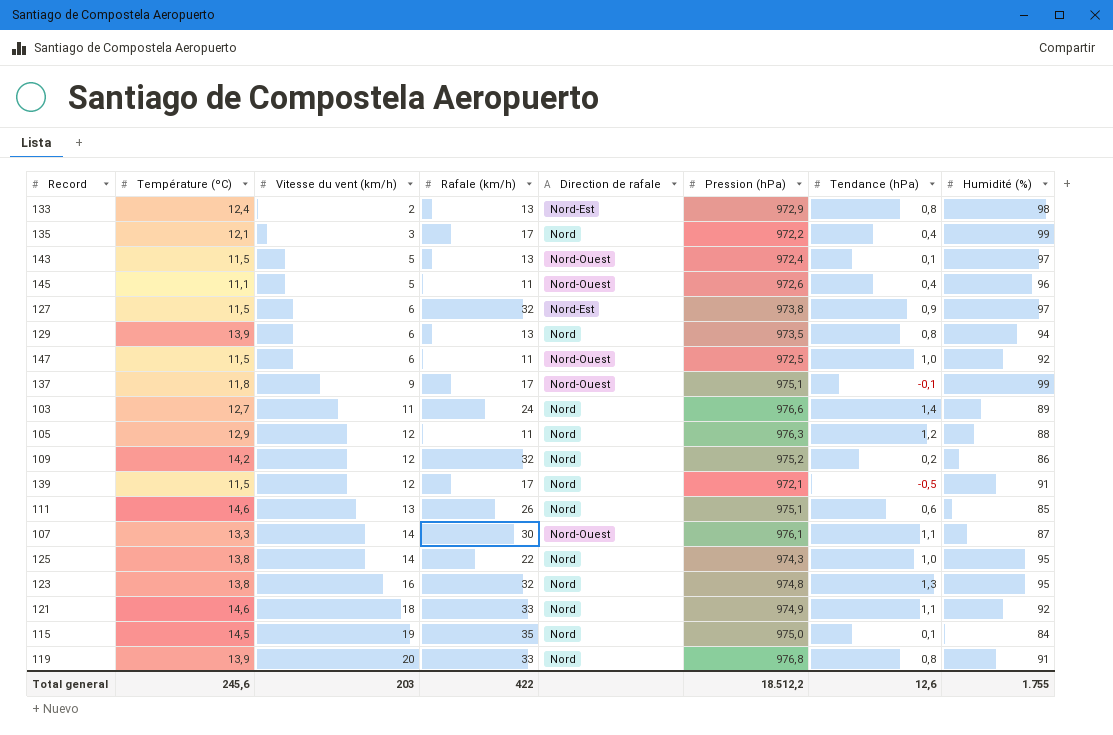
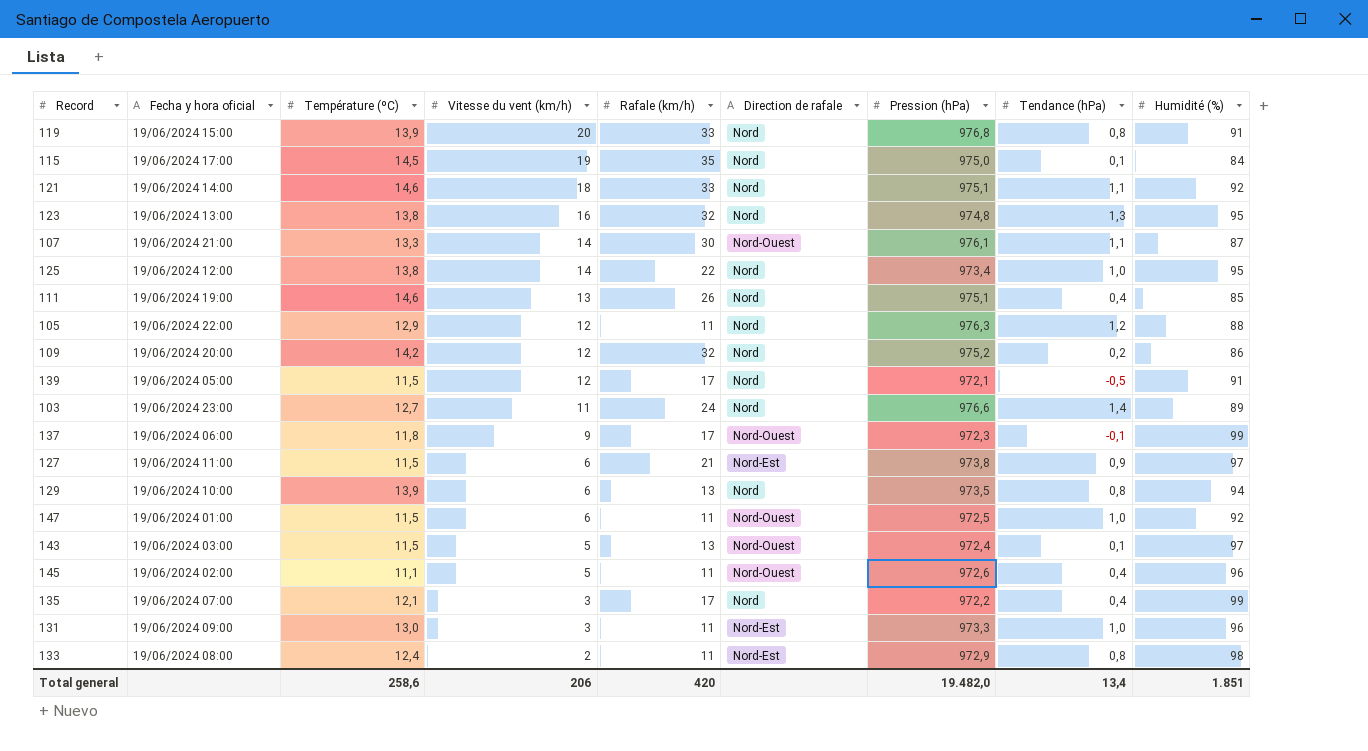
row order: Vitesse du vent (km/h) ascending -> Vitesse du vent (km/h) descending
column Fecha y hora oficial | position: none -> 2
121 | Pression (hPa): 974,9 -> 975,1
125 | Pression (hPa): 974,3 -> 973,4
111 | Tendance (hPa): 0,6 -> 0,4
137 | Pression (hPa): 975,1 -> 972,3
127 | Rafale (km/h): 32 -> 21
row 131: none -> 19/06/2024 09:00 | 13,0 | 3 | 11 | Nord-Est | 973,3 | 1,0 | 96
133 | Rafale (km/h): 13 -> 11
Total general | Température (ºC): 245,6 -> 258,6
Total general | Vitesse du vent (km/h): 203 -> 206
Total general | Rafale (km/h): 422 -> 420
Total general | Pression (hPa): 18.512,2 -> 19.482,0
Total general | Tendance (hPa): 12,6 -> 13,4
Total general | Humidité (%): 1.755 -> 1.851

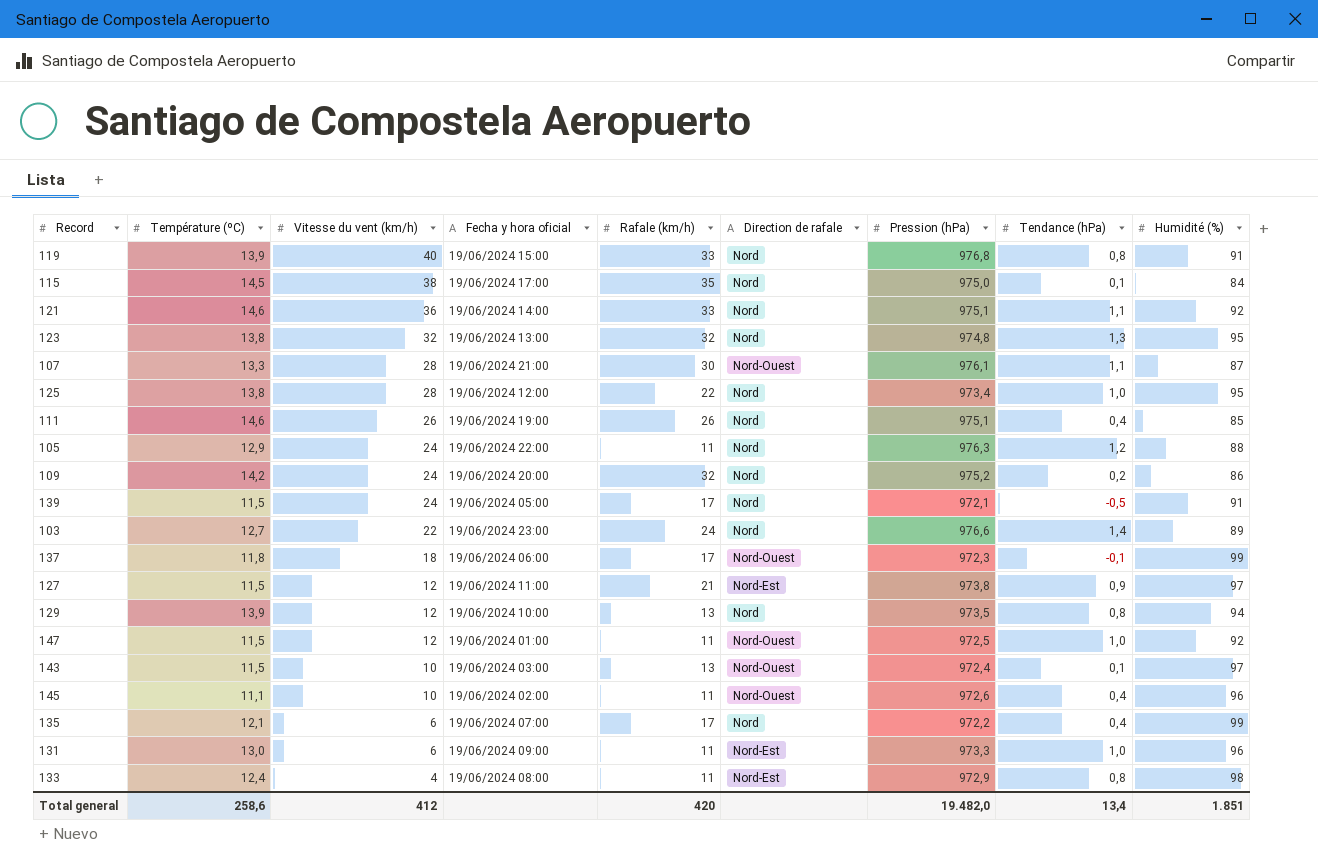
column Fecha y hora oficial | position: 2 -> 4
119 | Vitesse du vent (km/h): 20 -> 40
115 | Vitesse du vent (km/h): 19 -> 38
121 | Vitesse du vent (km/h): 18 -> 36
123 | Vitesse du vent (km/h): 16 -> 32
107 | Vitesse du vent (km/h): 14 -> 28
125 | Vitesse du vent (km/h): 14 -> 28
111 | Vitesse du vent (km/h): 13 -> 26
105 | Vitesse du vent (km/h): 12 -> 24
109 | Vitesse du vent (km/h): 12 -> 24
139 | Vitesse du vent (km/h): 12 -> 24
103 | Vitesse du vent (km/h): 11 -> 22
137 | Vitesse du vent (km/h): 9 -> 18
127 | Vitesse du vent (km/h): 6 -> 12
129 | Vitesse du vent (km/h): 6 -> 12
147 | Vitesse du vent (km/h): 6 -> 12
143 | Vitesse du vent (km/h): 5 -> 10
145 | Vitesse du vent (km/h): 5 -> 10
135 | Vitesse du vent (km/h): 3 -> 6
131 | Vitesse du vent (km/h): 3 -> 6
133 | Vitesse du vent (km/h): 2 -> 4
Total general | Vitesse du vent (km/h): 206 -> 412

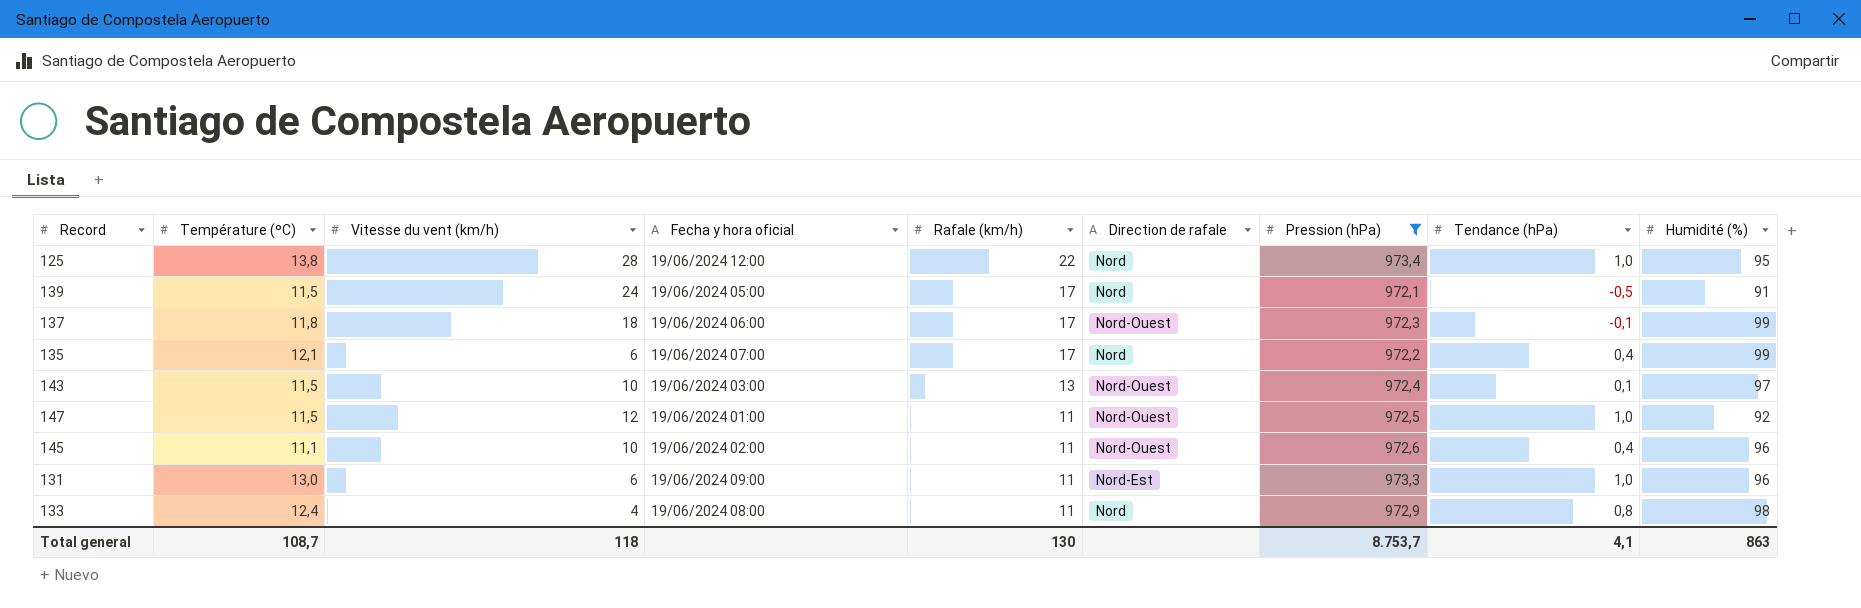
filter: none -> Pression (hPa) <= 973,4
row order: Vitesse du vent (km/h) descending -> Rafale (km/h) descending
133 | Direction de rafale: Nord-Est -> Nord
Total general | Température (ºC): 258,6 -> 108,7
Total general | Vitesse du vent (km/h): 412 -> 118
Total general | Rafale (km/h): 420 -> 130
Total general | Pression (hPa): 19.482,0 -> 8.753,7
Total general | Tendance (hPa): 13,4 -> 4,1
Total general | Humidité (%): 1.851 -> 863

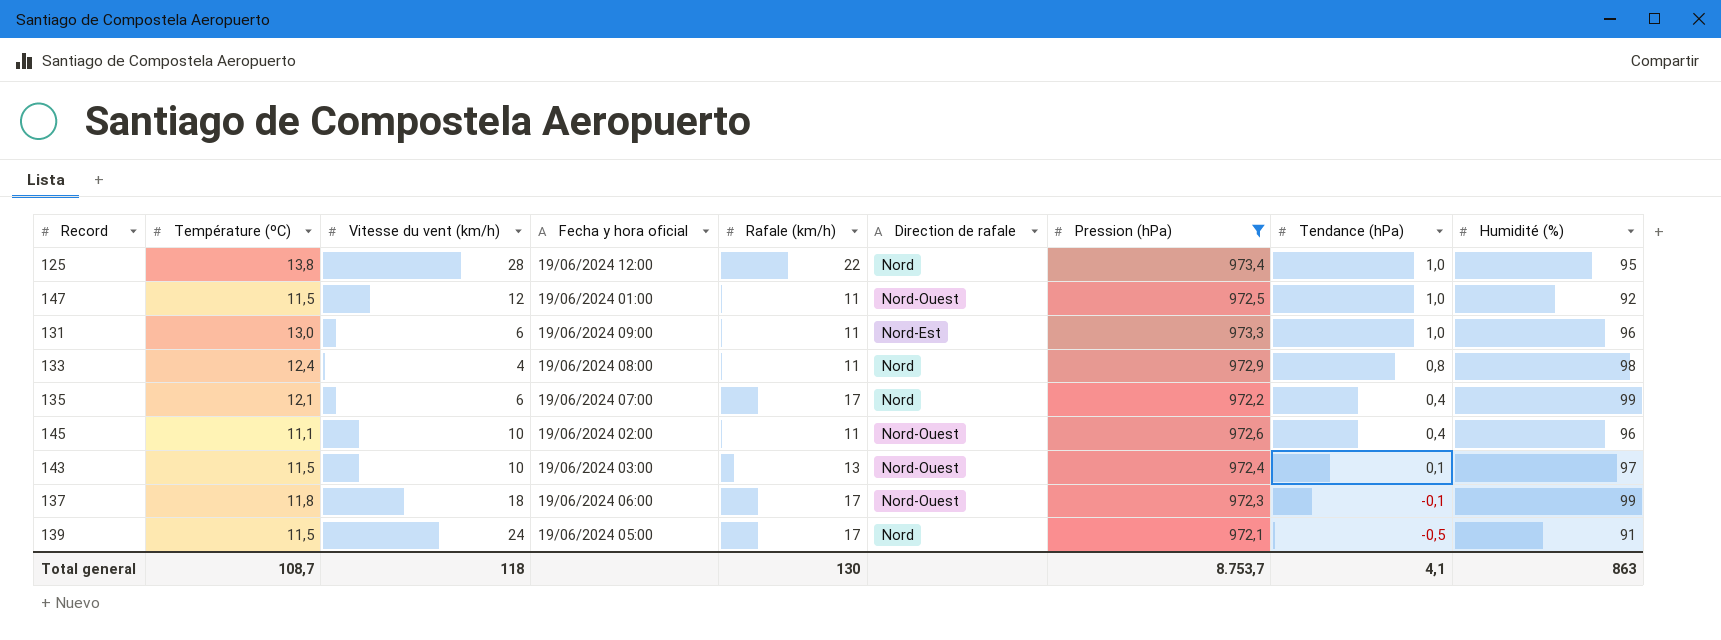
row order: Rafale (km/h) descending -> Tendance (hPa) descending

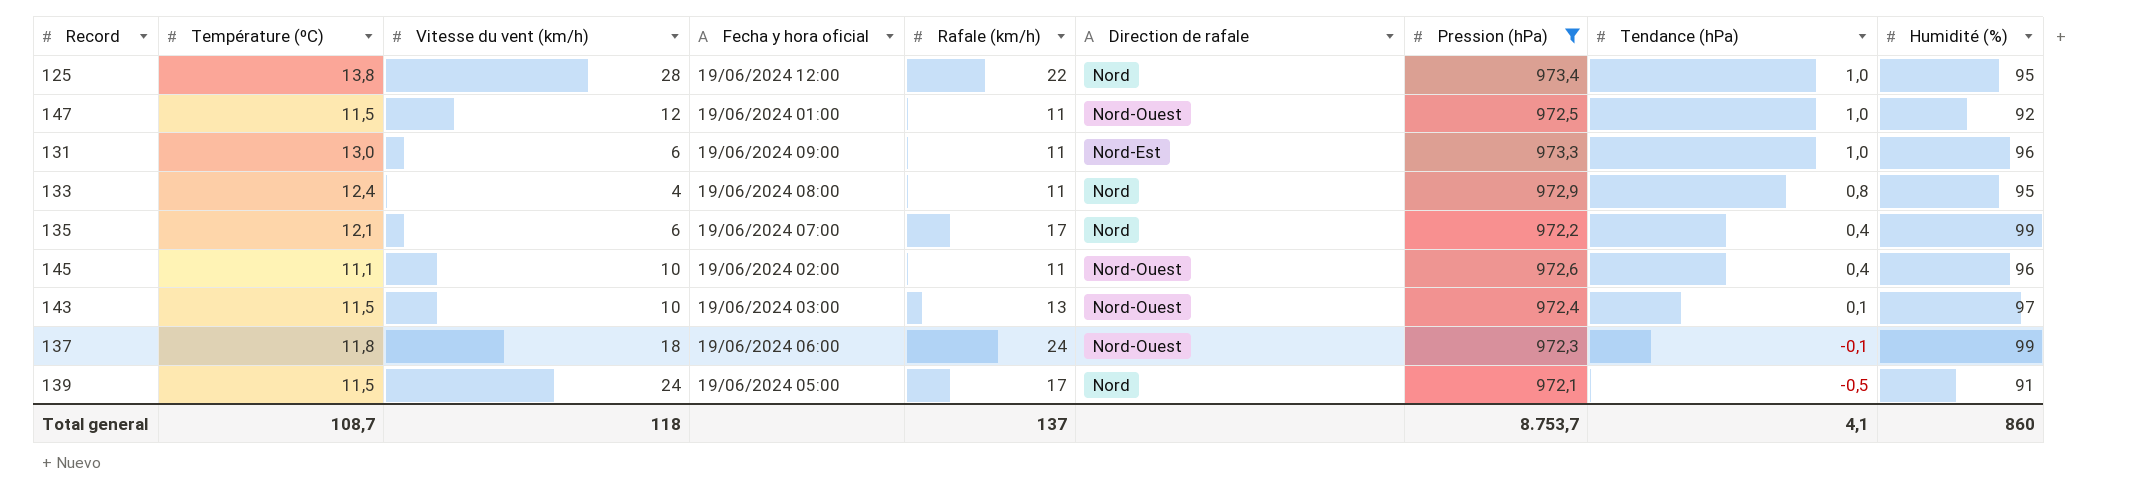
133 | Humidité (%): 98 -> 95
137 | Rafale (km/h): 17 -> 24
Total general | Rafale (km/h): 130 -> 137
Total general | Humidité (%): 863 -> 860

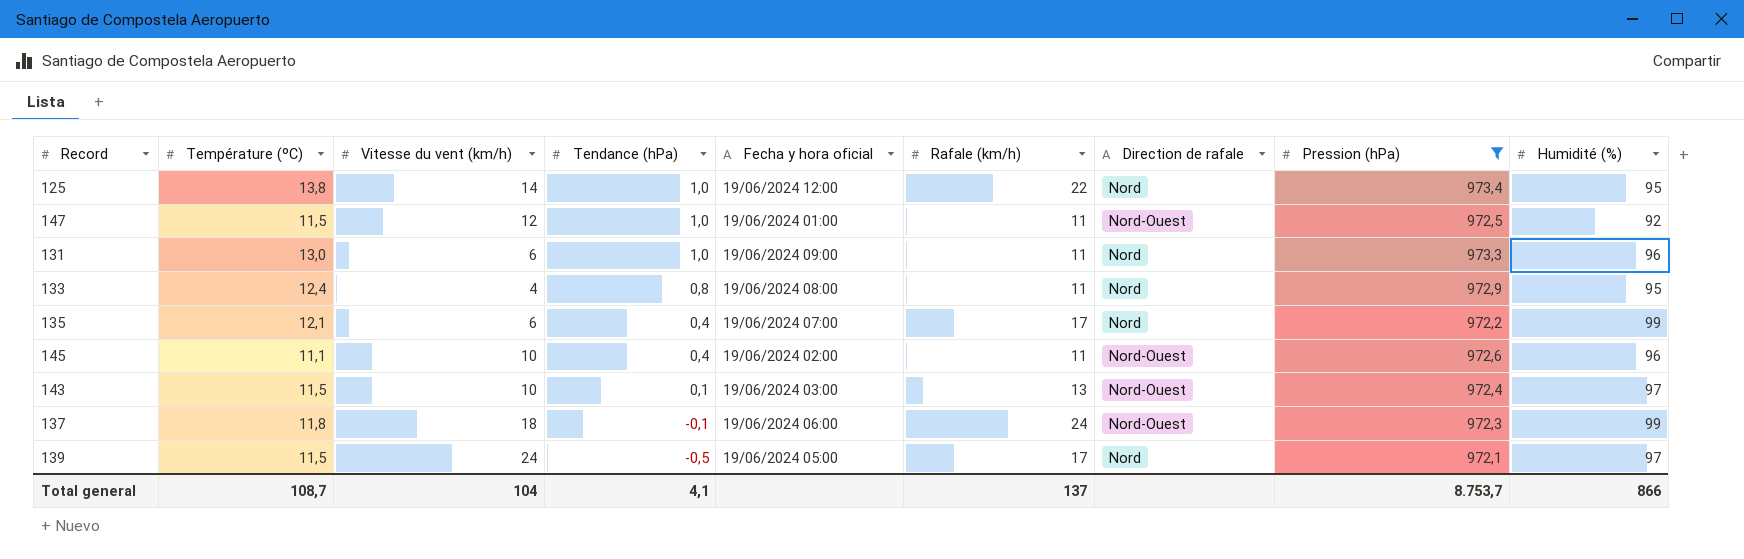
column Tendance (hPa) | position: 8 -> 4
125 | Vitesse du vent (km/h): 28 -> 14
131 | Direction de rafale: Nord-Est -> Nord
139 | Humidité (%): 91 -> 97
Total general | Vitesse du vent (km/h): 118 -> 104
Total general | Humidité (%): 860 -> 866

